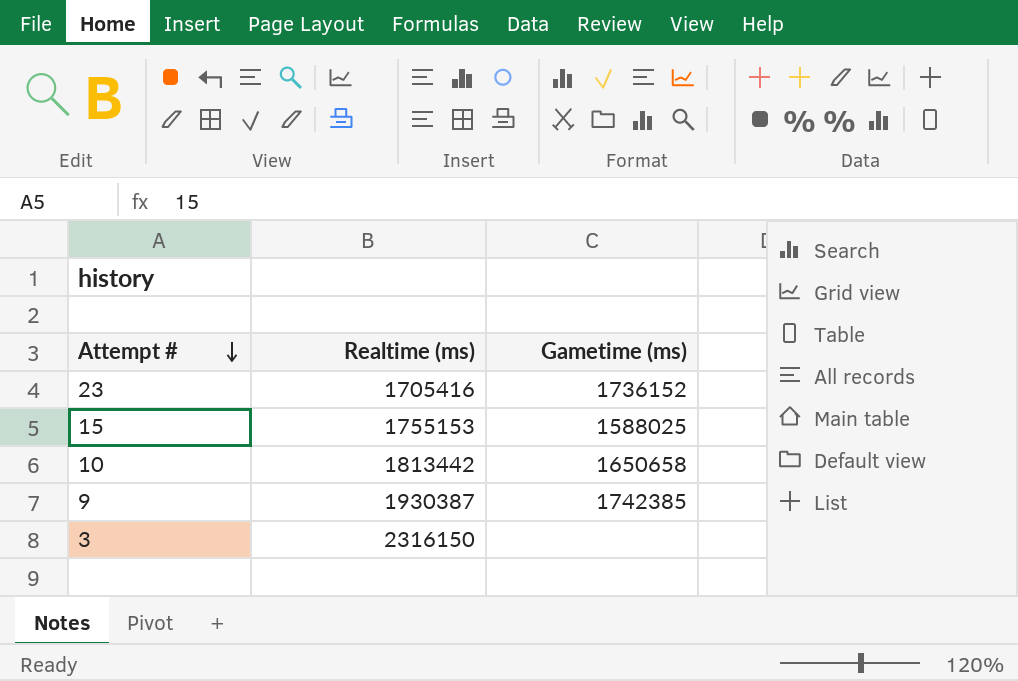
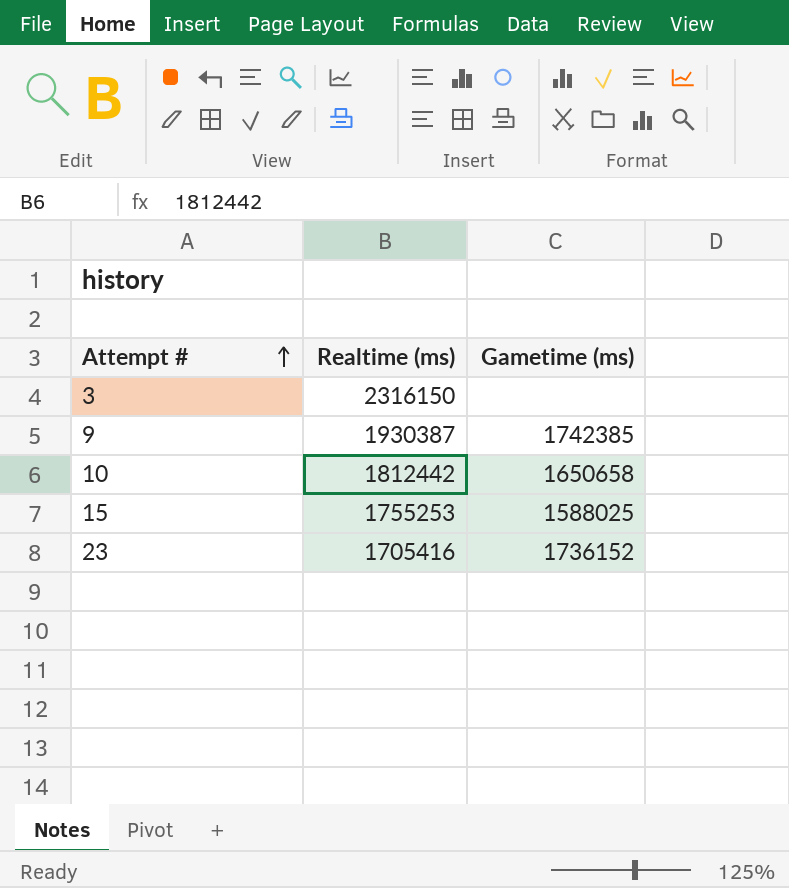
row order: Attempt # descending -> Attempt # ascending
10 | Realtime (ms): 1813442 -> 1812442
15 | Realtime (ms): 1755153 -> 1755253

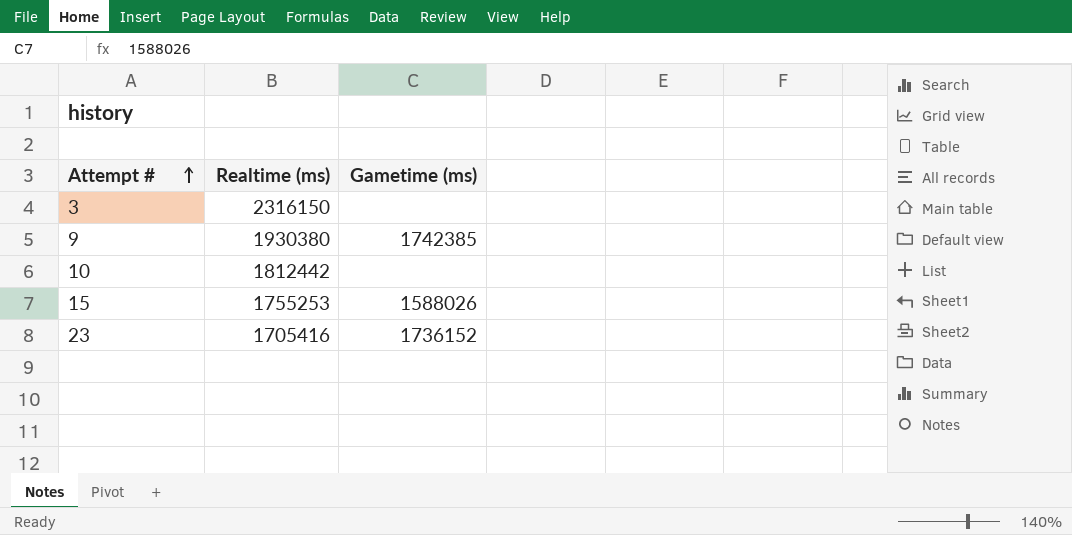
9 | Realtime (ms): 1930387 -> 1930380
10 | Gametime (ms): 1650658 -> none
15 | Gametime (ms): 1588025 -> 1588026

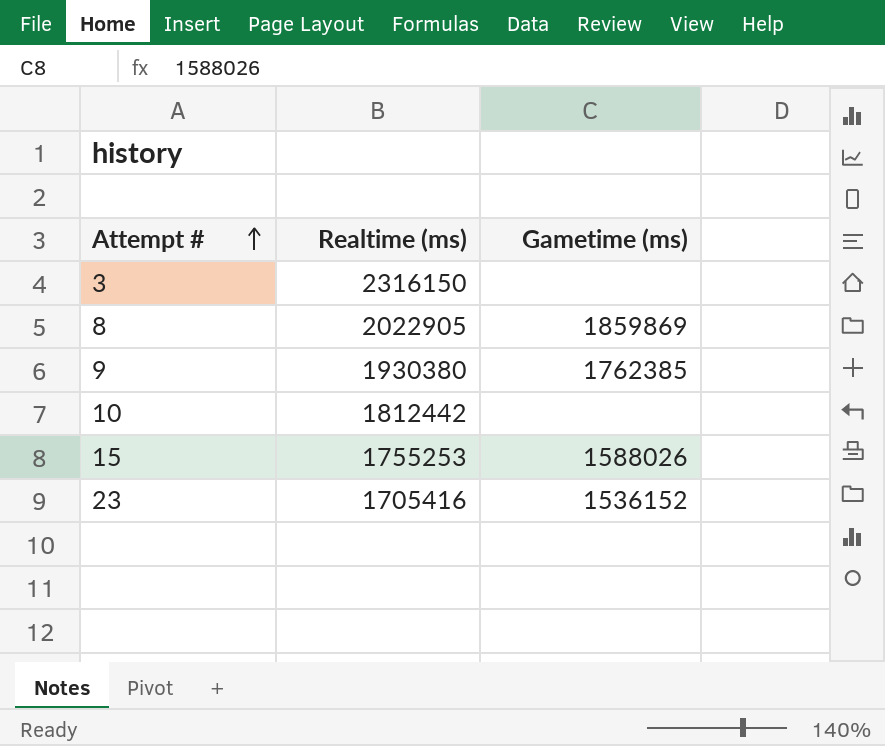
row 8: none -> 2022905 | 1859869
9 | Gametime (ms): 1742385 -> 1762385
23 | Gametime (ms): 1736152 -> 1536152

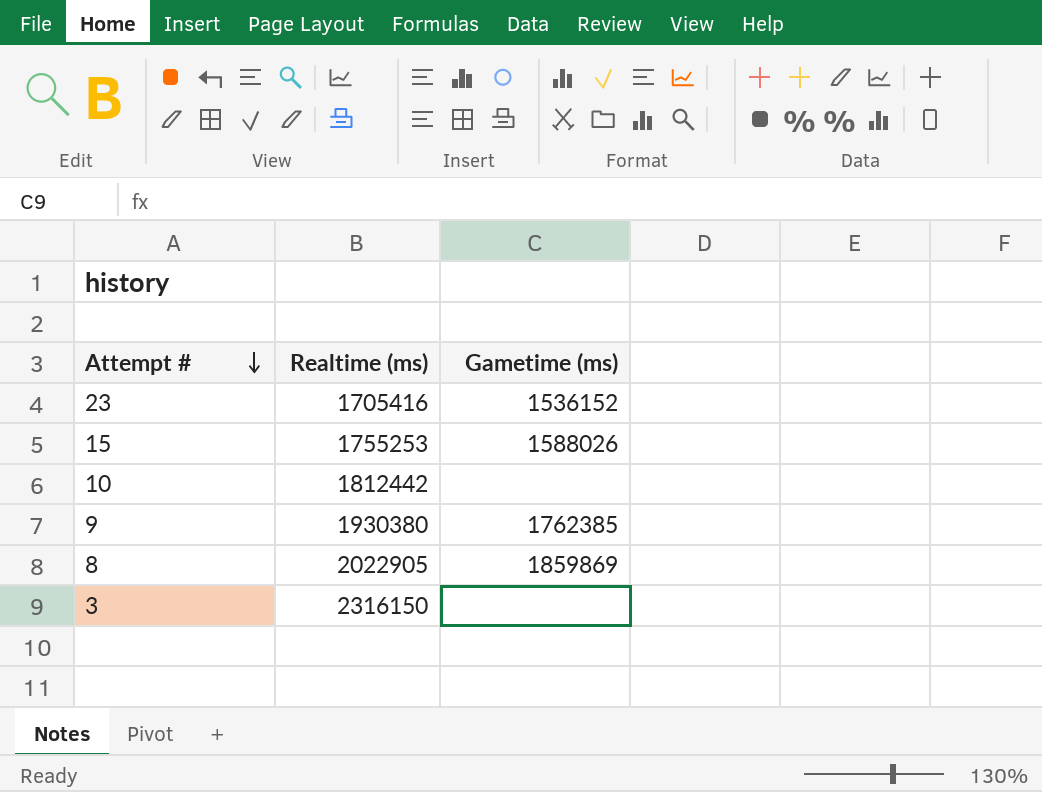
row order: Attempt # ascending -> Attempt # descending

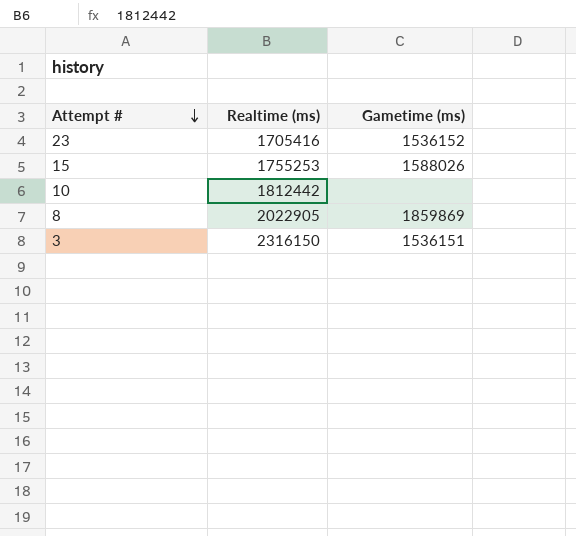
row 9: 1930380 | 1762385 -> none
3 | Gametime (ms): none -> 1536151

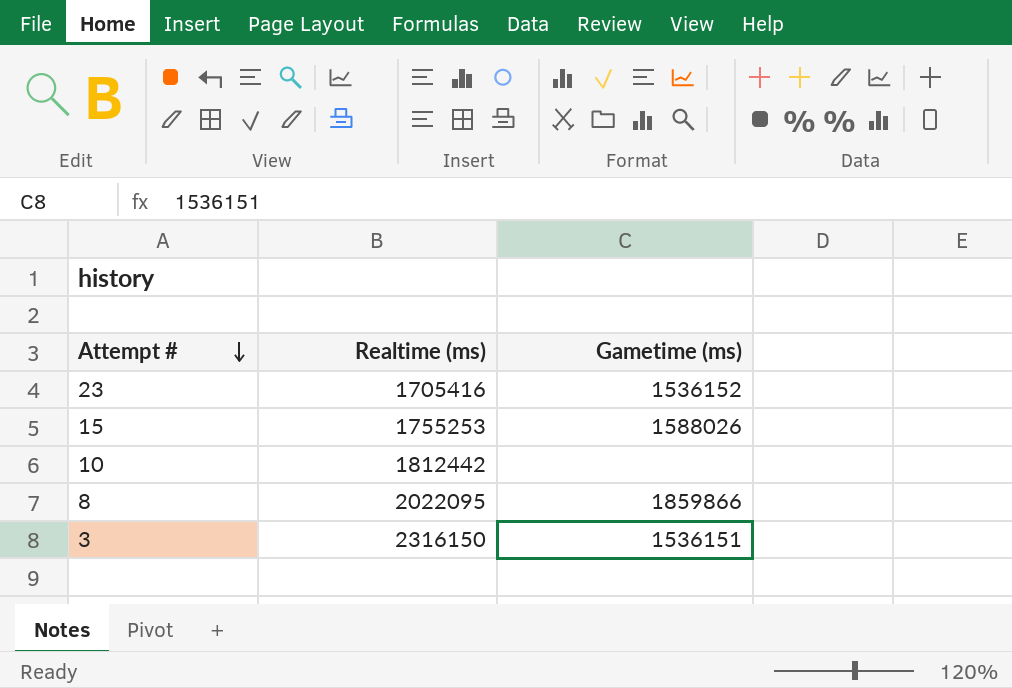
8 | Realtime (ms): 2022905 -> 2022095
8 | Gametime (ms): 1859869 -> 1859866

